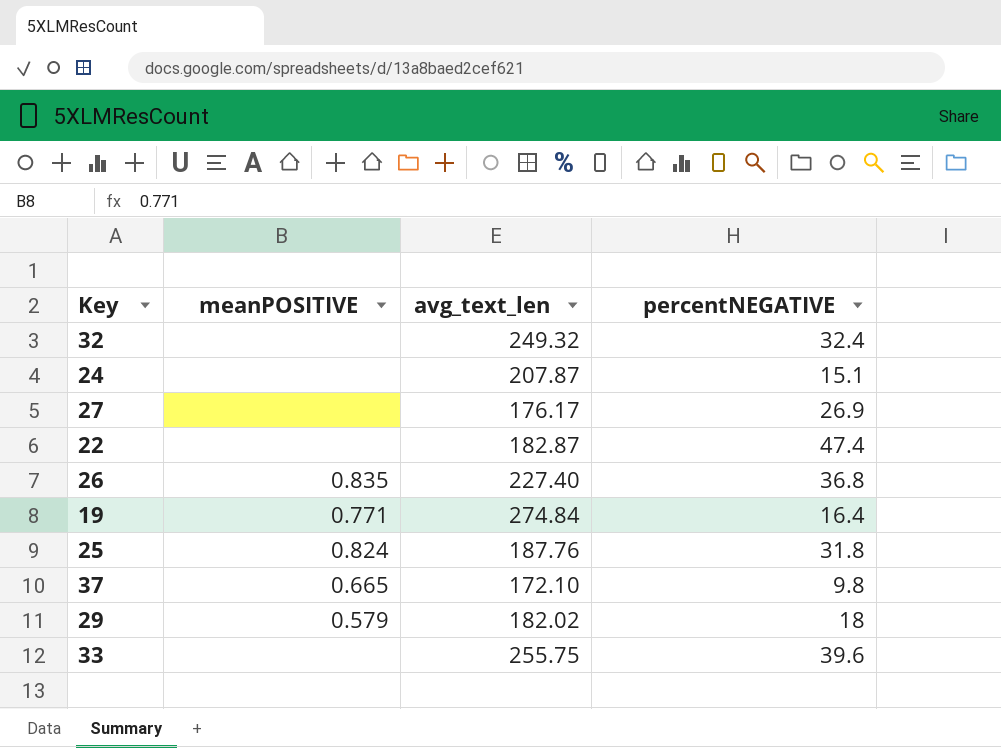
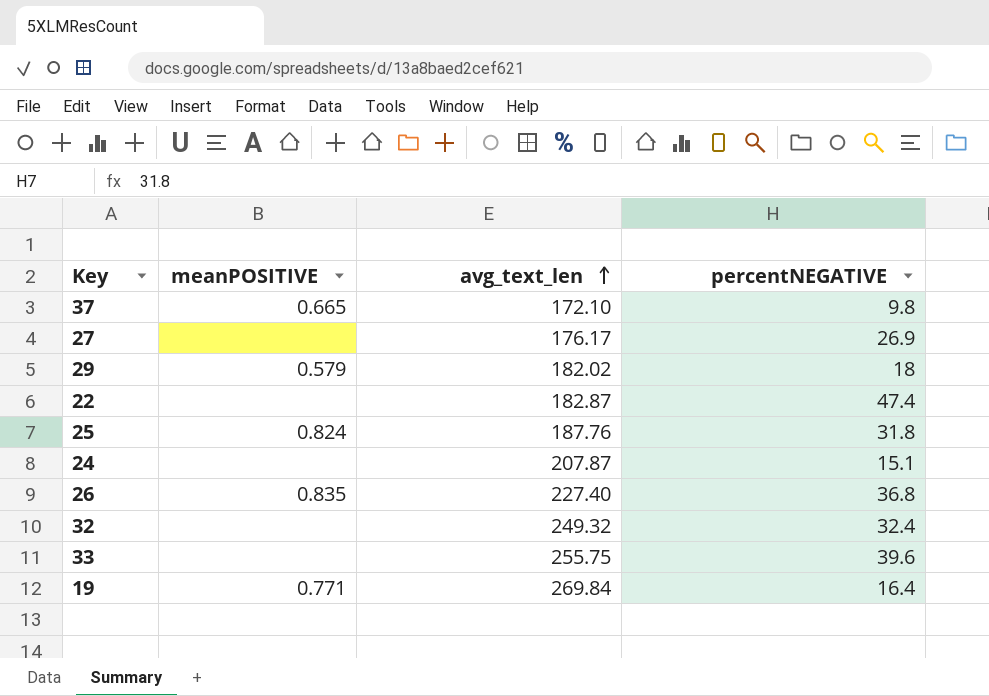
row order: none -> avg_text_len ascending
19 | avg_text_len: 274.84 -> 269.84

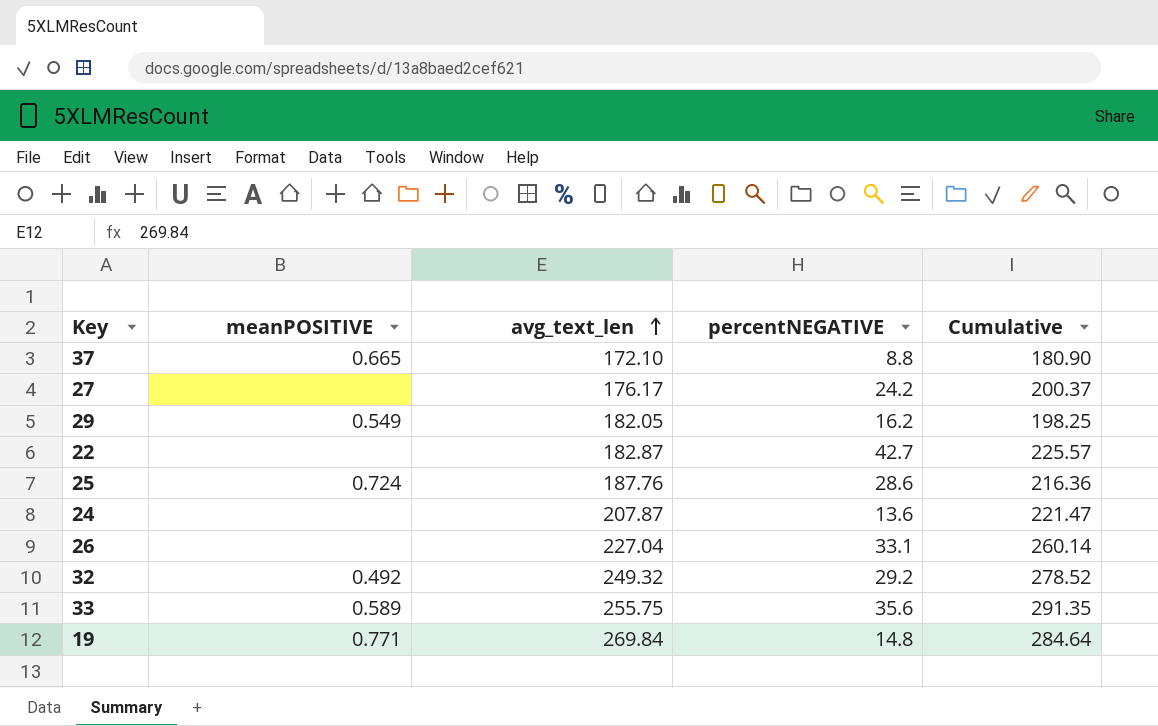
column Cumulative | formula: none -> [avg_text_len] + [percentNEGATIVE]
37 | percentNEGATIVE: 9.8 -> 8.8
27 | percentNEGATIVE: 26.9 -> 24.2
29 | meanPOSITIVE: 0.579 -> 0.549
29 | avg_text_len: 182.02 -> 182.05
29 | percentNEGATIVE: 18 -> 16.2
22 | percentNEGATIVE: 47.4 -> 42.7
25 | meanPOSITIVE: 0.824 -> 0.724
25 | percentNEGATIVE: 31.8 -> 28.6
24 | percentNEGATIVE: 15.1 -> 13.6
26 | meanPOSITIVE: 0.835 -> none
26 | avg_text_len: 227.40 -> 227.04
26 | percentNEGATIVE: 36.8 -> 33.1
32 | meanPOSITIVE: none -> 0.492
32 | percentNEGATIVE: 32.4 -> 29.2
33 | meanPOSITIVE: none -> 0.589
33 | percentNEGATIVE: 39.6 -> 35.6
19 | percentNEGATIVE: 16.4 -> 14.8

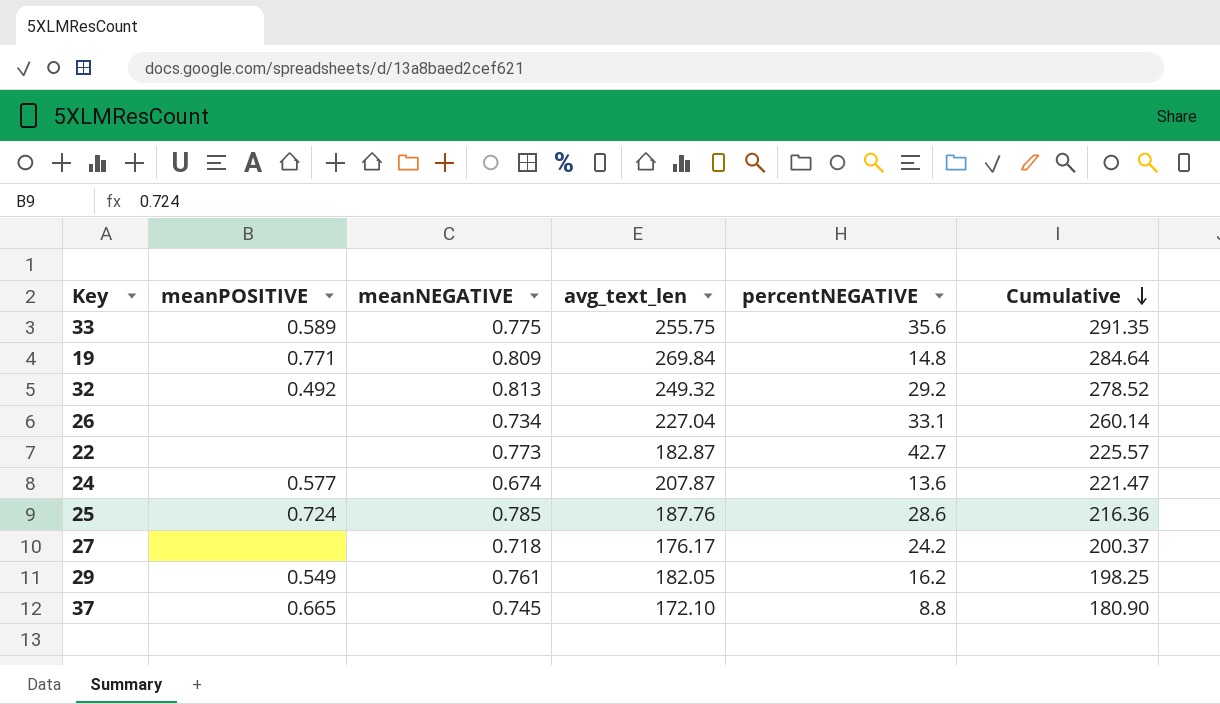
row order: avg_text_len ascending -> Cumulative descending
column meanNEGATIVE | position: none -> 3
24 | meanPOSITIVE: none -> 0.577

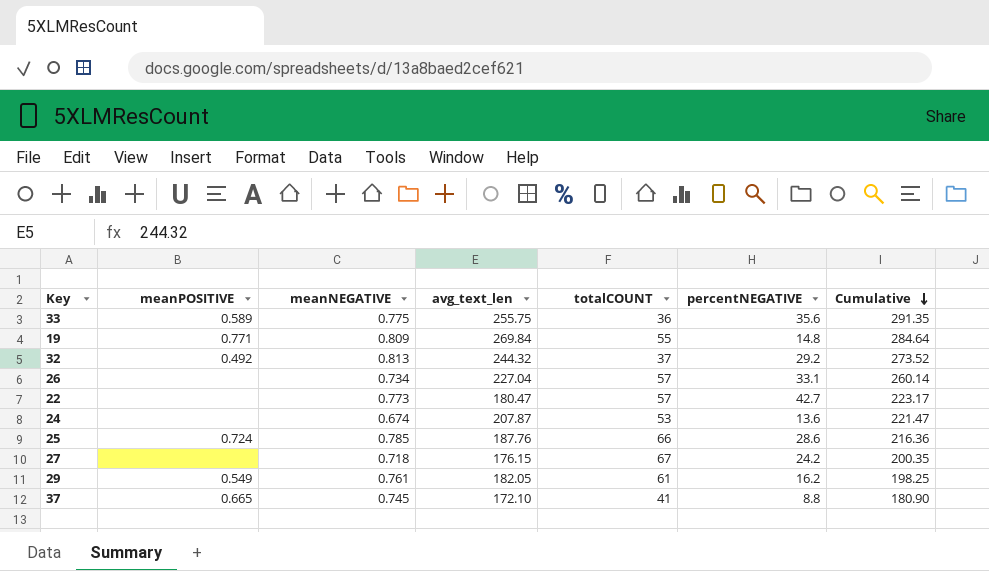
column totalCOUNT | position: none -> 5
32 | avg_text_len: 249.32 -> 244.32
32 | Cumulative: 278.52 -> 273.52
22 | avg_text_len: 182.87 -> 180.47
22 | Cumulative: 225.57 -> 223.17
24 | meanPOSITIVE: 0.577 -> none
27 | avg_text_len: 176.17 -> 176.15
27 | Cumulative: 200.37 -> 200.35

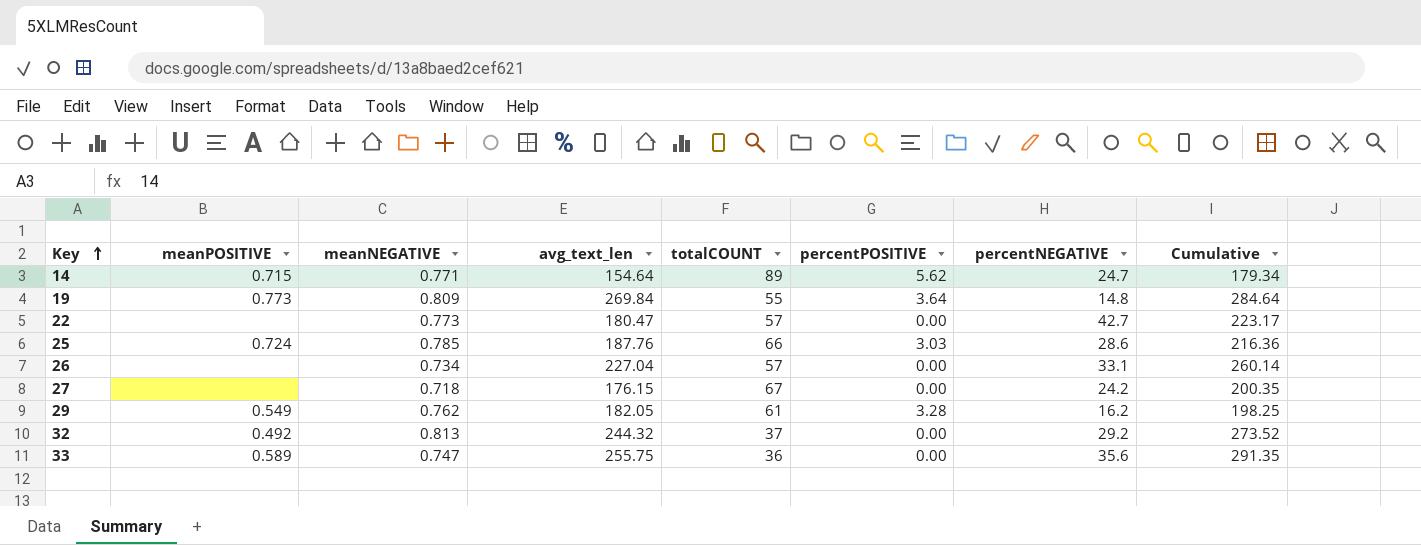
row order: Cumulative descending -> Key ascending
column percentPOSITIVE | position: none -> 6
row 24: none | 0.674 | 207.87 | 53 | 13.6 | 221.47 -> none
row 37: 0.665 | 0.745 | 172.10 | 41 | 8.8 | 180.90 -> none
row 14: none -> 0.715 | 0.771 | 154.64 | 89 | 5.62 | 24.7 | 179.34
19 | meanPOSITIVE: 0.771 -> 0.773
29 | meanNEGATIVE: 0.761 -> 0.762
33 | meanNEGATIVE: 0.775 -> 0.747

